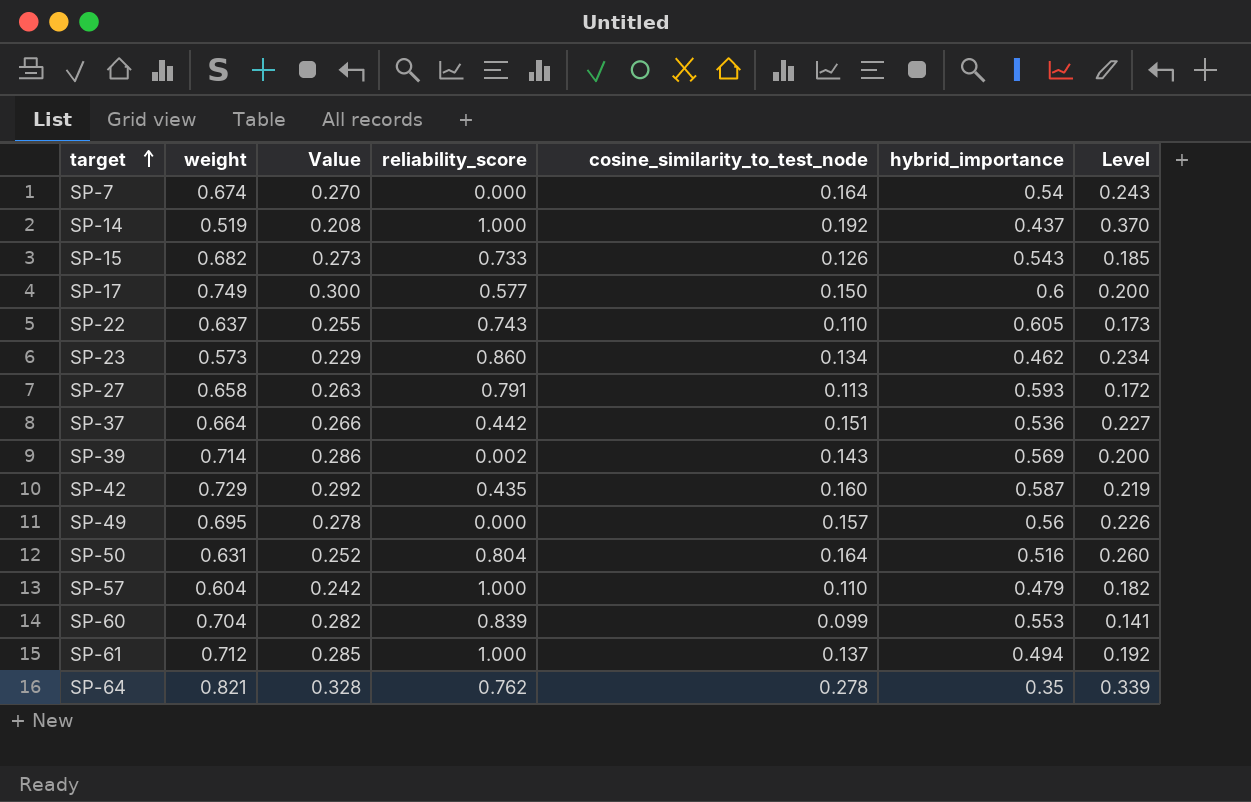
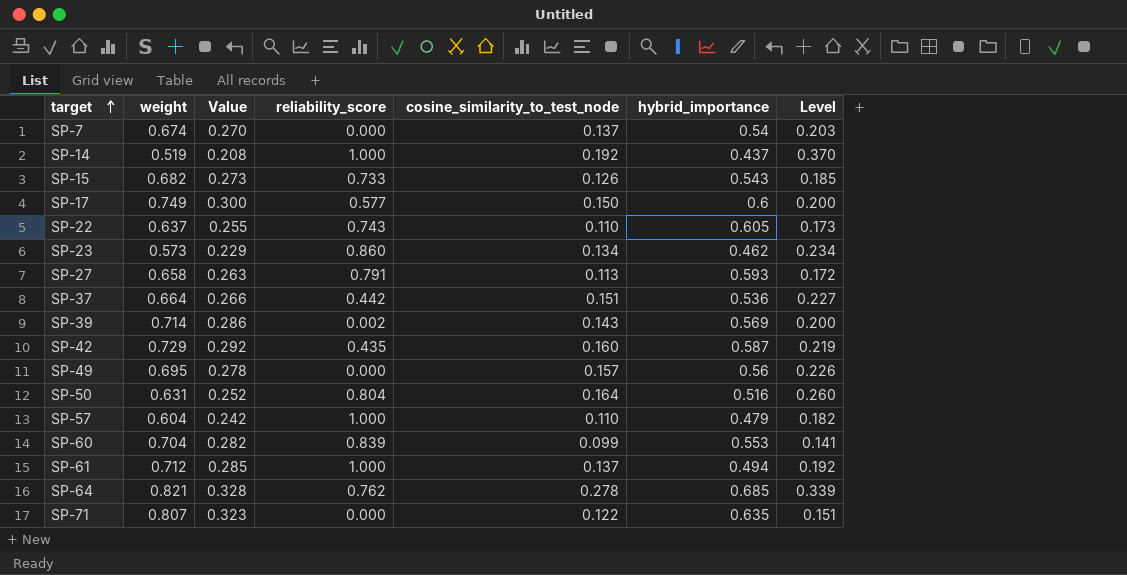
SP-7 | cosine_similarity_to_test_node: 0.164 -> 0.137
SP-7 | Level: 0.243 -> 0.203
SP-64 | hybrid_importance: 0.35 -> 0.685
row SP-71: none -> 0.807 | 0.323 | 0.000 | 0.122 | 0.635 | 0.151

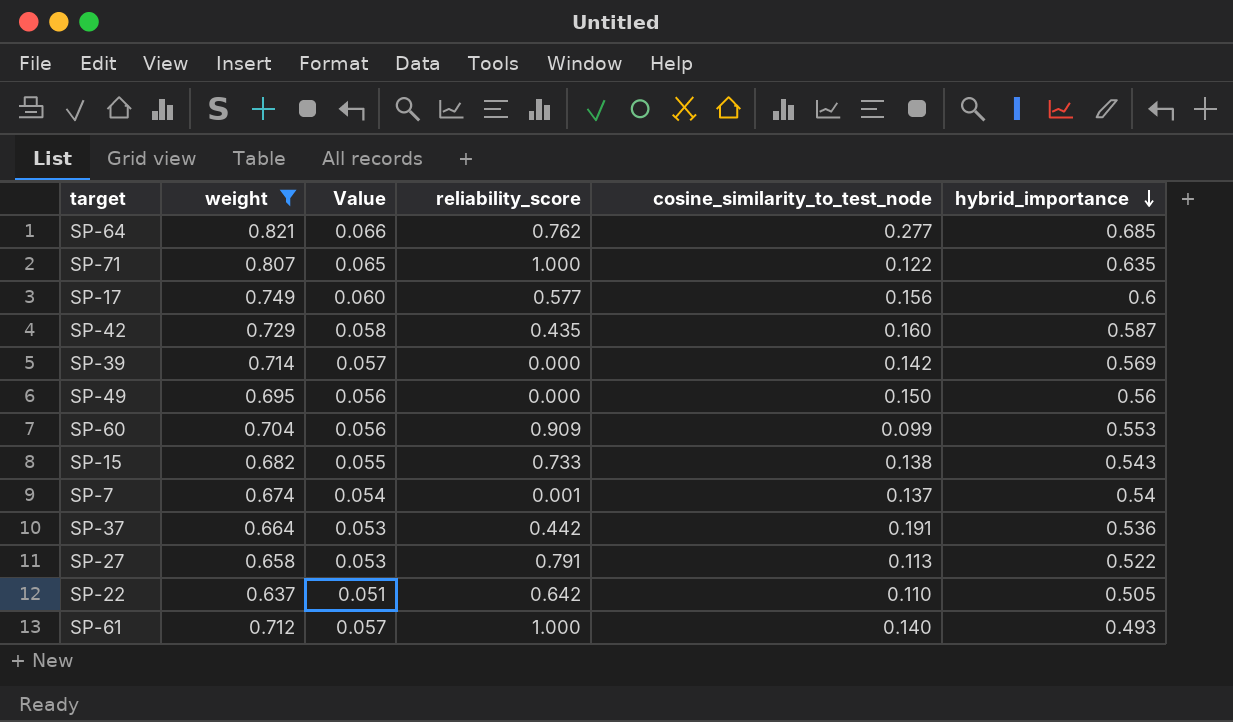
filter: none -> weight >= 0.637
row order: target ascending -> hybrid_importance descending
column Level | formula: [cosine_similarity_to_test_node] / [weight] -> none
column Value | formula: [weight] * 0.4 -> [weight] * 0.08
SP-64 | cosine_similarity_to_test_node: 0.278 -> 0.277
SP-71 | reliability_score: 0.000 -> 1.000
SP-17 | cosine_similarity_to_test_node: 0.150 -> 0.156
SP-39 | reliability_score: 0.002 -> 0.000
SP-39 | cosine_similarity_to_test_node: 0.143 -> 0.142
SP-49 | cosine_similarity_to_test_node: 0.157 -> 0.150
SP-60 | reliability_score: 0.839 -> 0.909
SP-15 | cosine_similarity_to_test_node: 0.126 -> 0.138
SP-7 | reliability_score: 0.000 -> 0.001
SP-37 | cosine_similarity_to_test_node: 0.151 -> 0.191
SP-27 | hybrid_importance: 0.593 -> 0.522
SP-22 | reliability_score: 0.743 -> 0.642
SP-22 | hybrid_importance: 0.605 -> 0.505
SP-61 | cosine_similarity_to_test_node: 0.137 -> 0.140
SP-61 | hybrid_importance: 0.494 -> 0.493

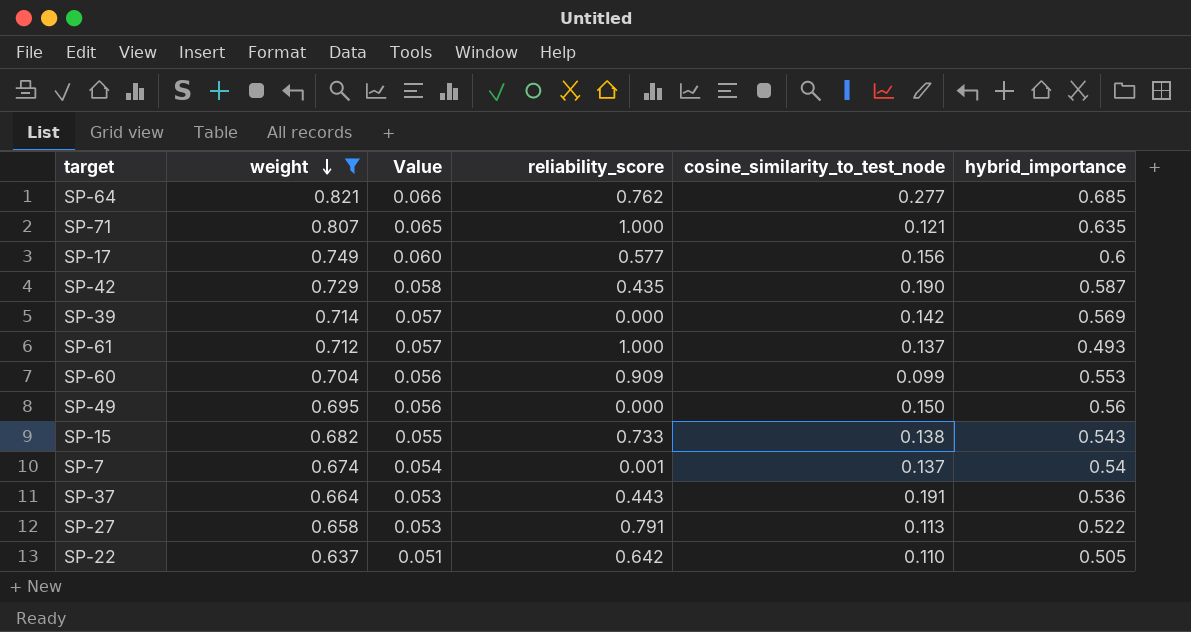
row order: hybrid_importance descending -> weight descending
SP-71 | cosine_similarity_to_test_node: 0.122 -> 0.121
SP-42 | cosine_similarity_to_test_node: 0.160 -> 0.190
SP-61 | cosine_similarity_to_test_node: 0.140 -> 0.137
SP-37 | reliability_score: 0.442 -> 0.443

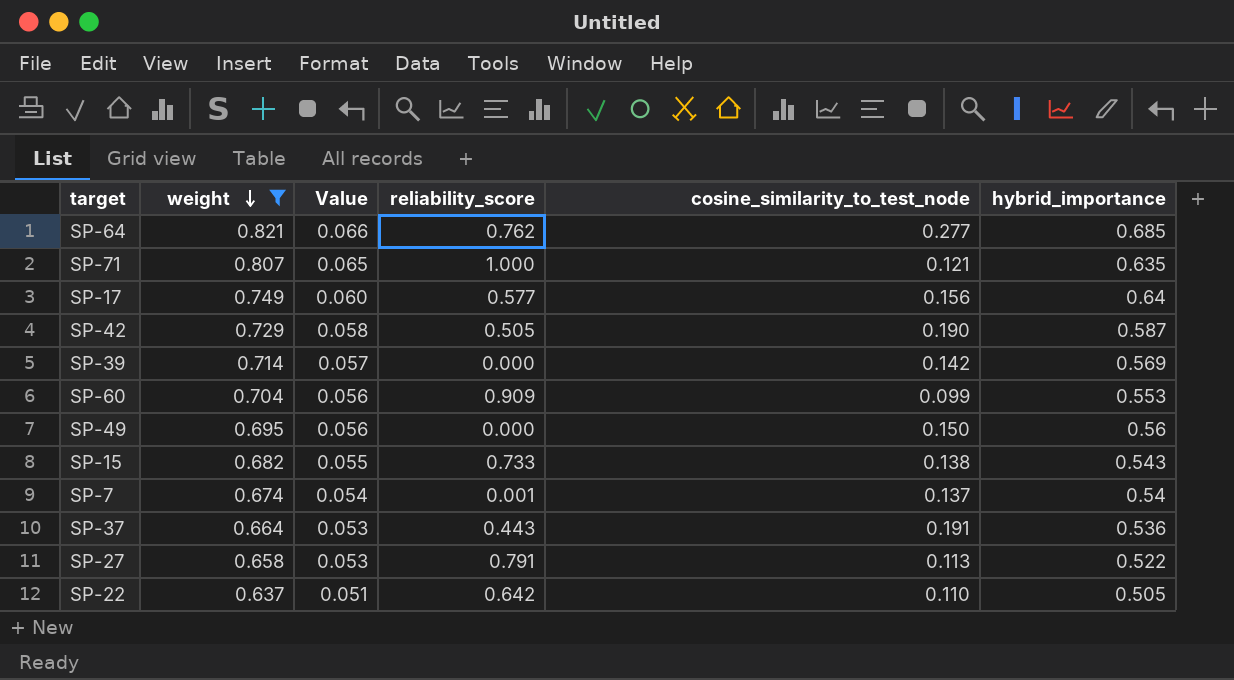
row SP-61: 0.712 | 0.057 | 1.000 | 0.137 | 0.493 -> none
SP-17 | hybrid_importance: 0.6 -> 0.64
SP-42 | reliability_score: 0.435 -> 0.505

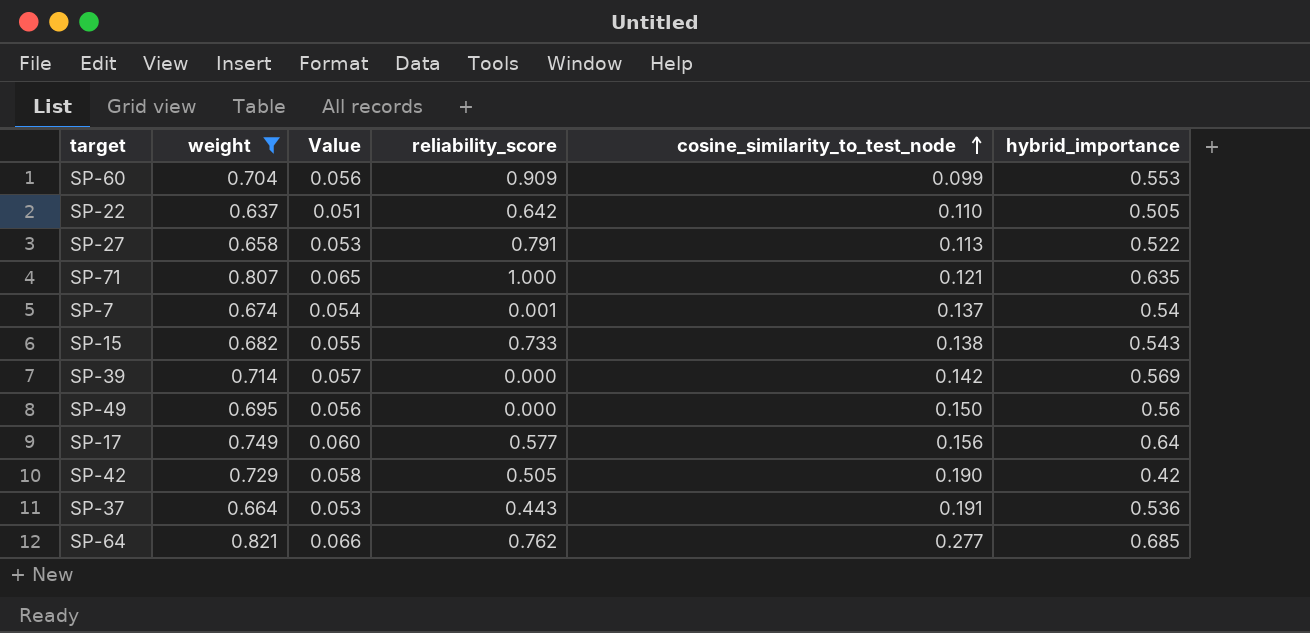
row order: weight descending -> cosine_similarity_to_test_node ascending
SP-42 | hybrid_importance: 0.587 -> 0.42

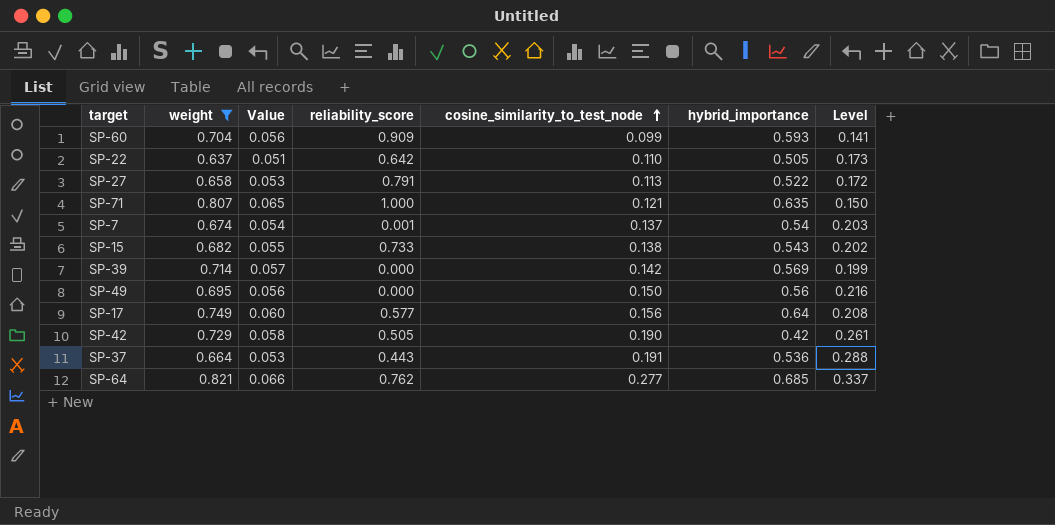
column Level | formula: none -> [cosine_similarity_to_test_node] / [weight]
SP-60 | hybrid_importance: 0.553 -> 0.593

